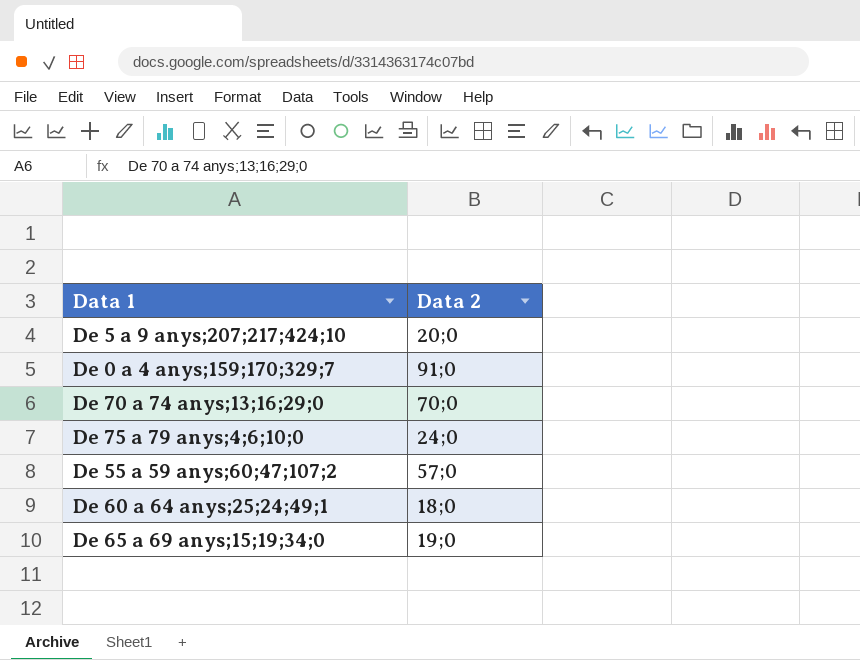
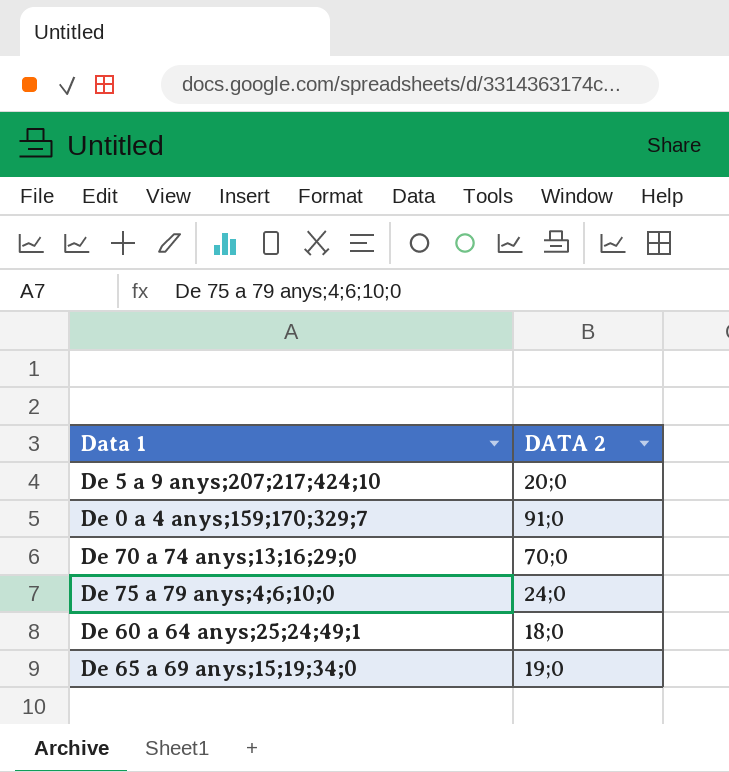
column name: Data 2 -> DATA 2
row De 55 a 59 anys;60;47;107;2: 57;0 -> none

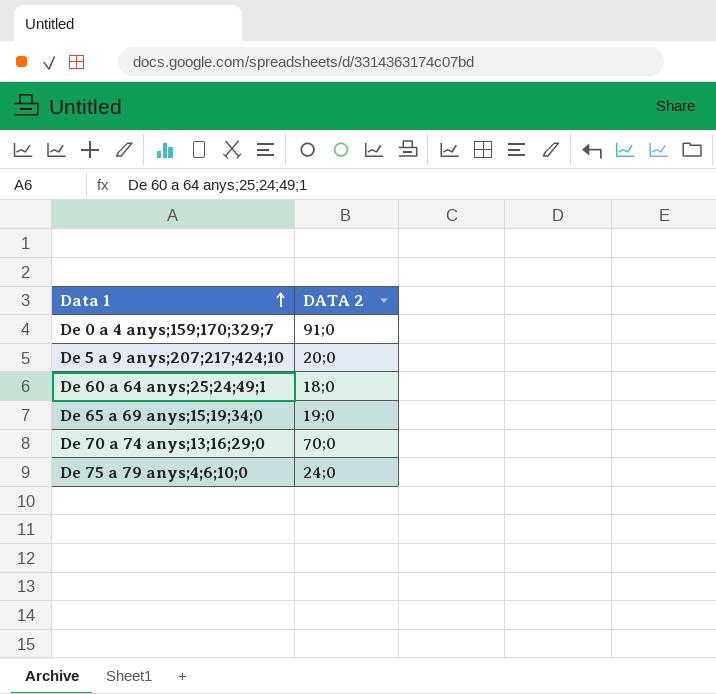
row order: none -> Data 1 ascending

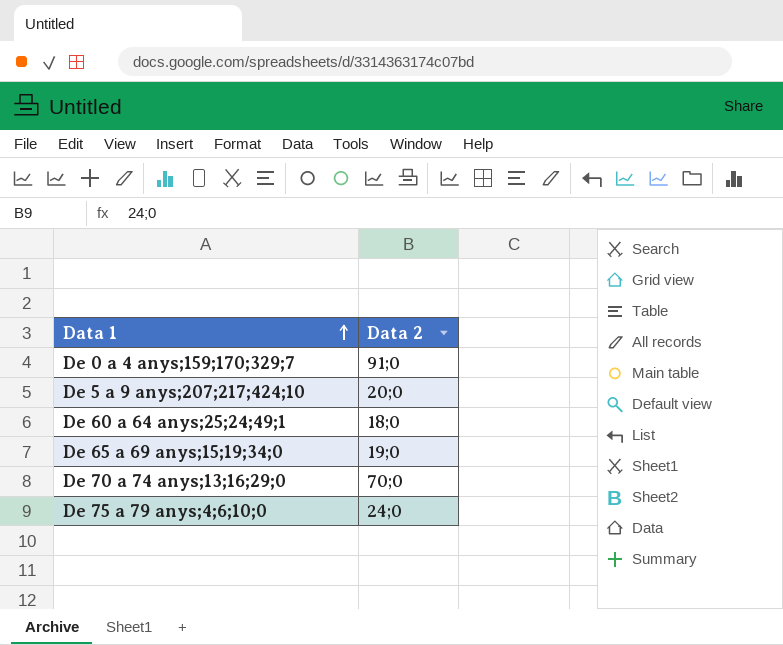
column name: DATA 2 -> Data 2

